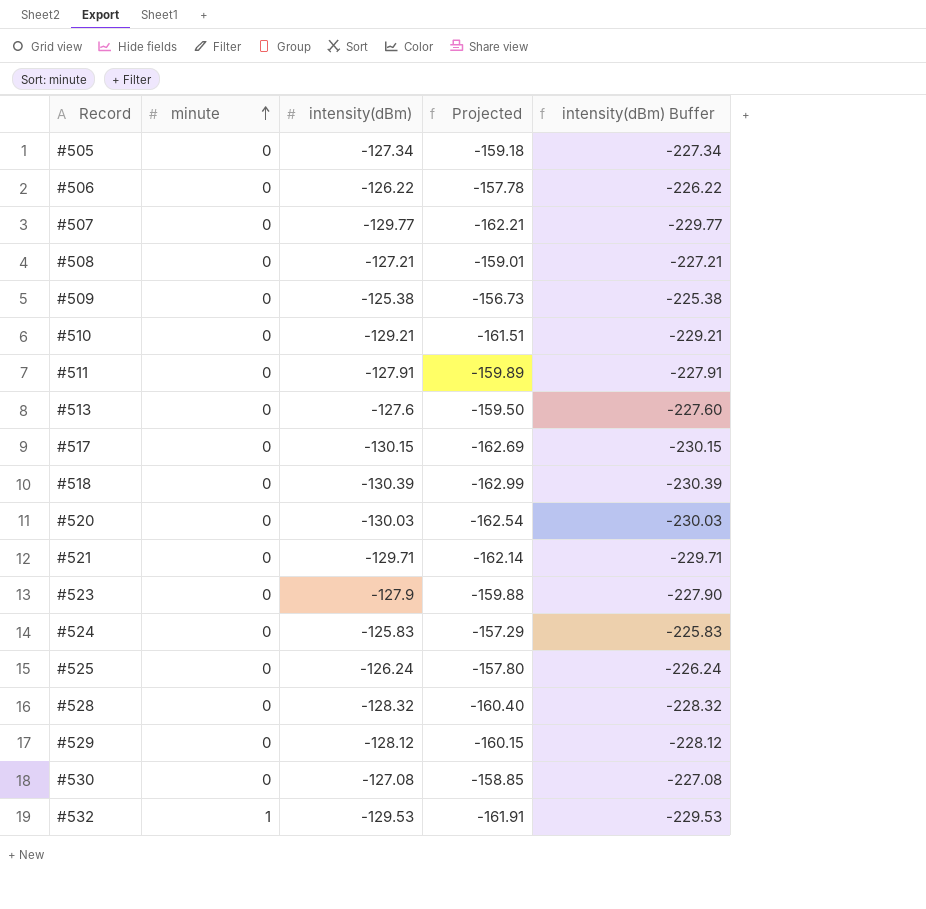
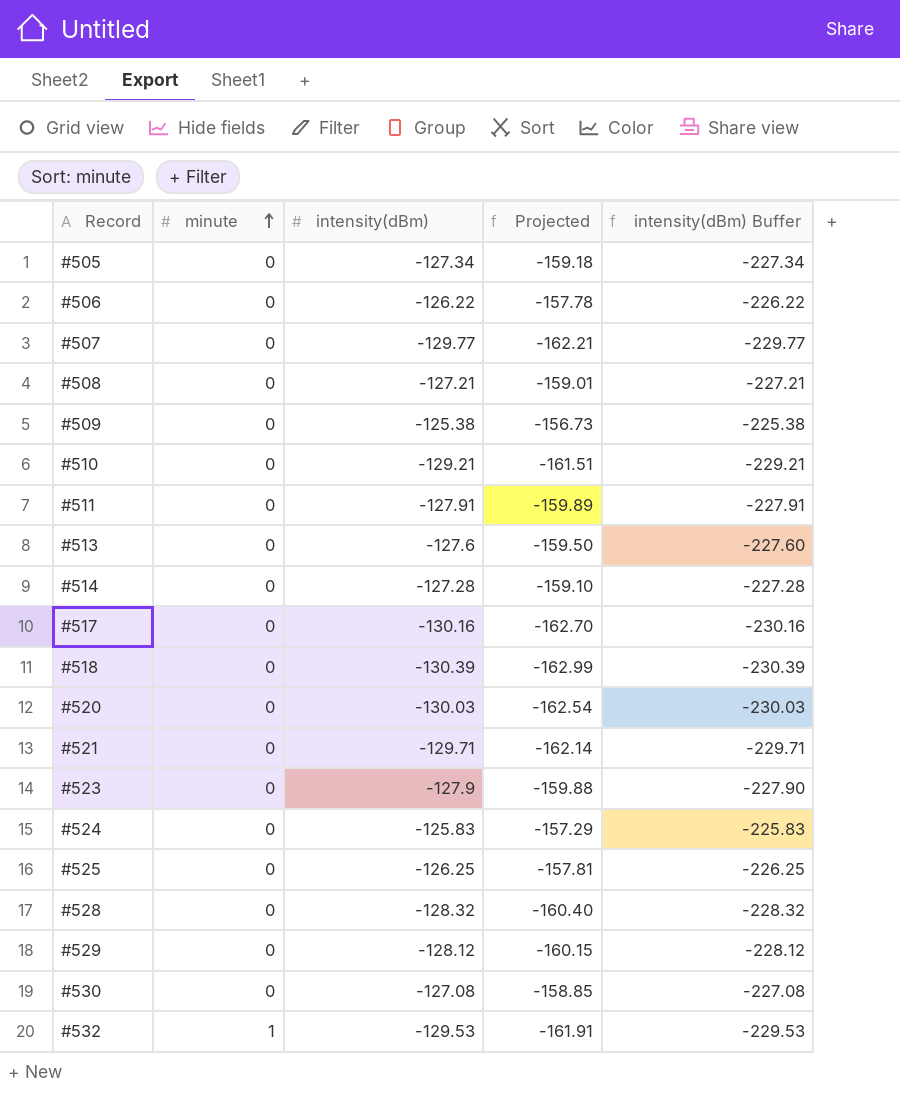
row #514: none -> 0 | -127.28 | -159.10 | -227.28
#517 | intensity(dBm): -130.15 -> -130.16
#517 | Projected: -162.69 -> -162.70
#517 | intensity(dBm) Buffer: -230.15 -> -230.16
#525 | intensity(dBm): -126.24 -> -126.25
#525 | Projected: -157.80 -> -157.81
#525 | intensity(dBm) Buffer: -226.24 -> -226.25

